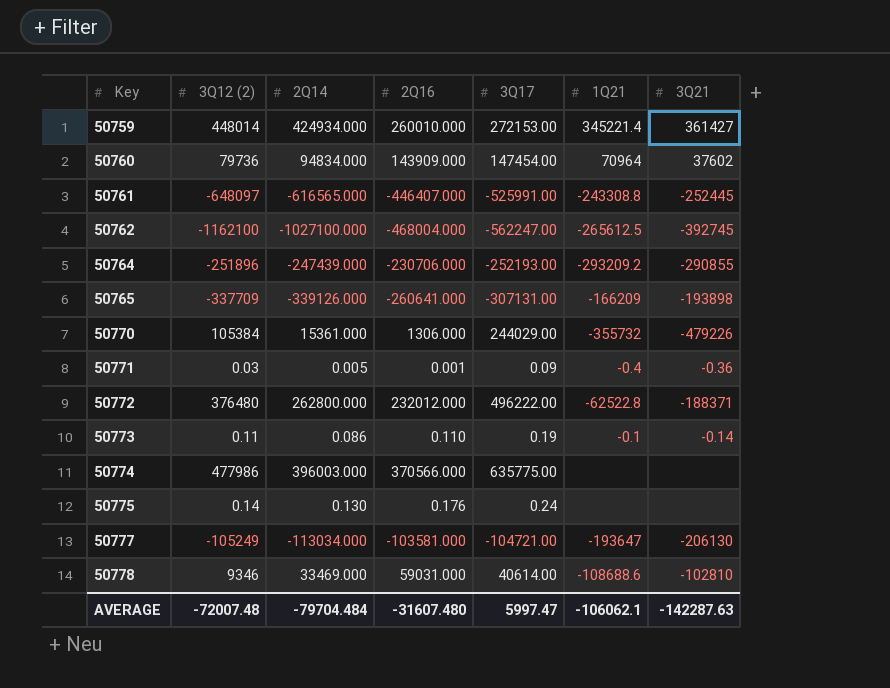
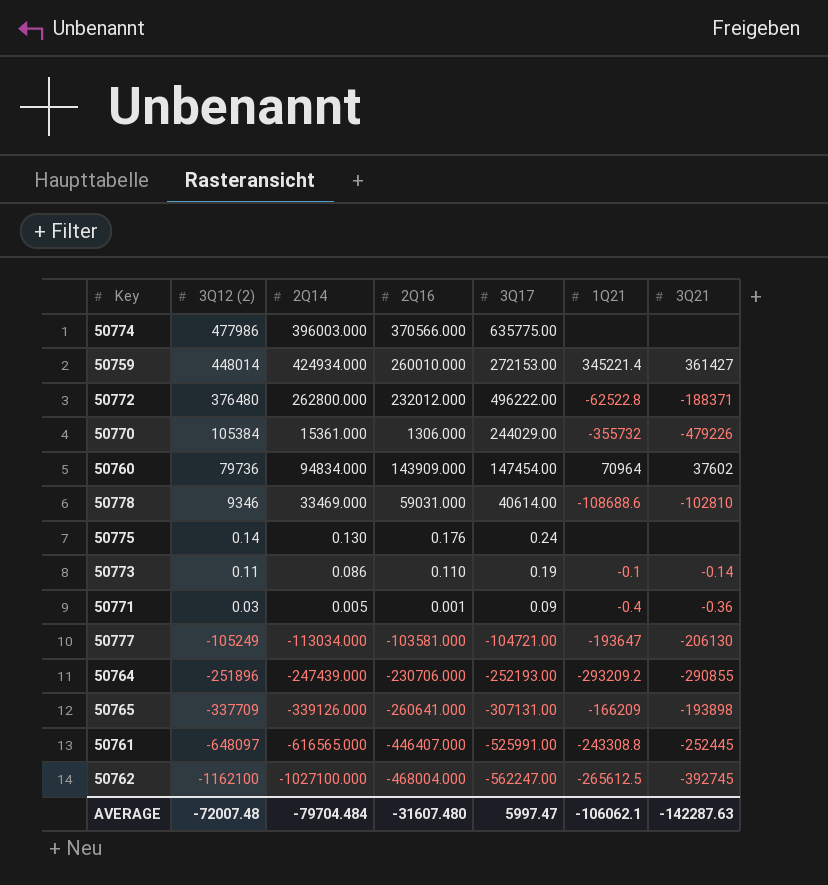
row order: Key ascending -> 3Q12 (2) descending

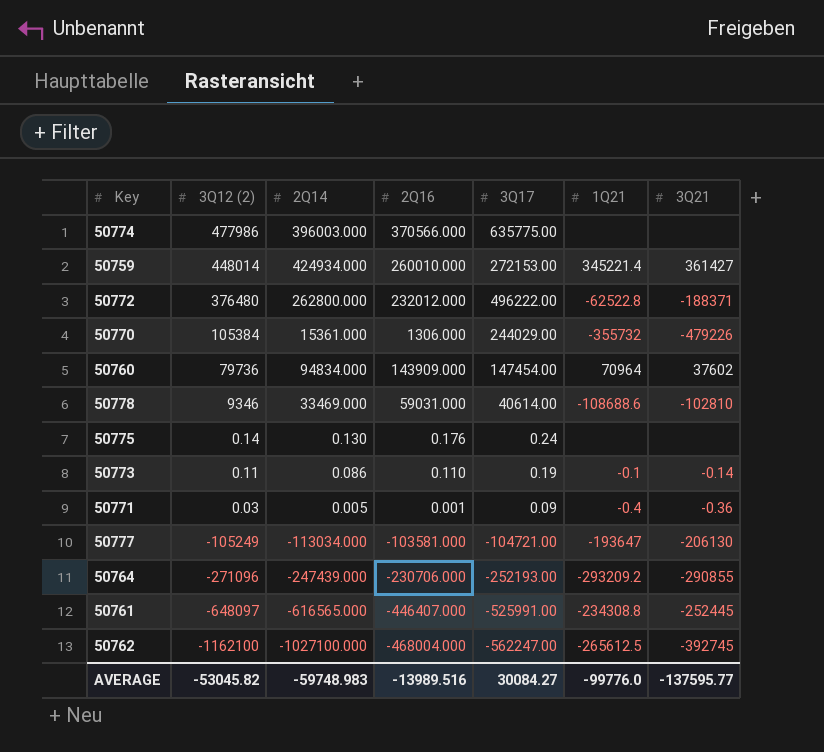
row 50765: -337709 | -339126.000 | -260641.000 | -307131.00 | -166209 | -193898 -> none
50764 | 3Q12 (2): -251896 -> -271096
50761 | 1Q21: -243308.8 -> -234308.8
AVERAGE | 3Q12 (2): -72007.48 -> -53045.82
AVERAGE | 2Q14: -79704.484 -> -59748.983
AVERAGE | 2Q16: -31607.480 -> -13989.516
AVERAGE | 3Q17: 5997.47 -> 30084.27
AVERAGE | 1Q21: -106062.1 -> -99776.0
AVERAGE | 3Q21: -142287.63 -> -137595.77

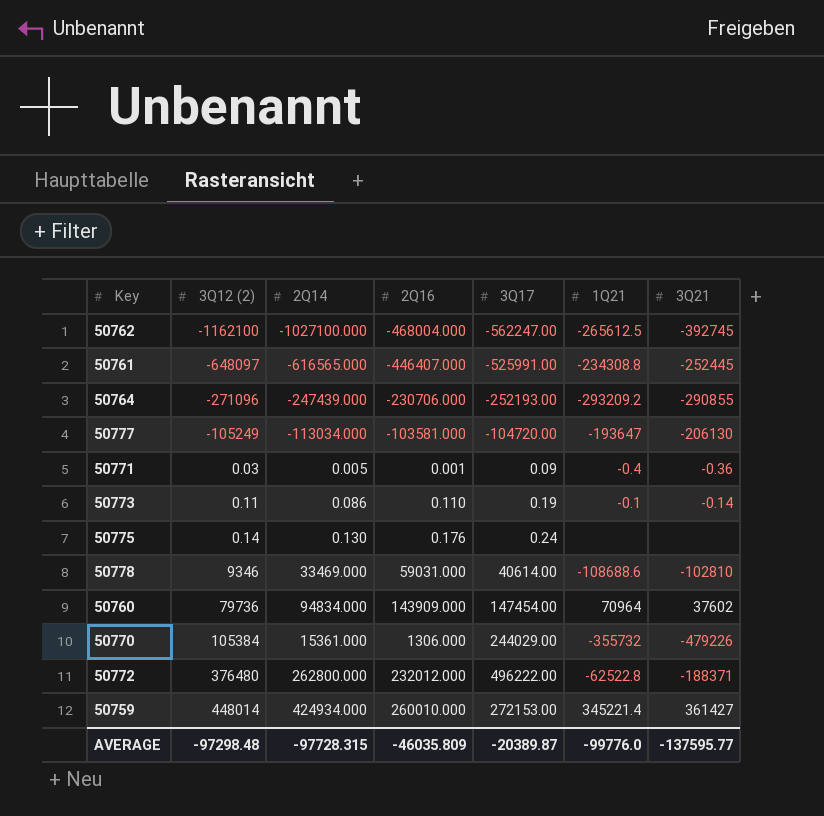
row order: 3Q12 (2) descending -> 3Q12 (2) ascending
row 50774: 477986 | 396003.000 | 370566.000 | 635775.00 | none | none -> none
50777 | 3Q17: -104721.00 -> -104720.00
AVERAGE | 3Q12 (2): -53045.82 -> -97298.48
AVERAGE | 2Q14: -59748.983 -> -97728.315
AVERAGE | 2Q16: -13989.516 -> -46035.809
AVERAGE | 3Q17: 30084.27 -> -20389.87

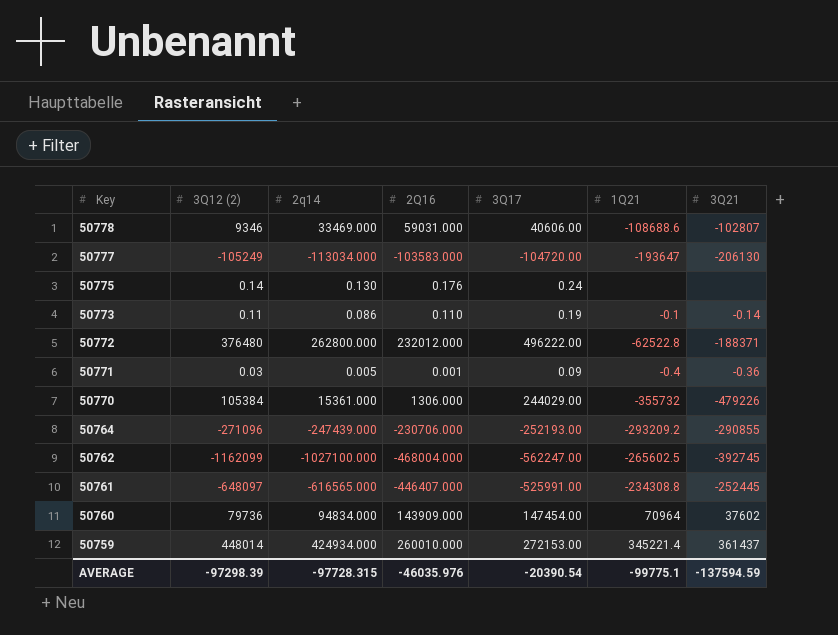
row order: 3Q12 (2) ascending -> Key descending
column name: 2Q14 -> 2q14
50778 | 3Q17: 40614.00 -> 40606.00
50778 | 3Q21: -102810 -> -102807
50777 | 2Q16: -103581.000 -> -103583.000
50762 | 3Q12 (2): -1162100 -> -1162099
50762 | 1Q21: -265612.5 -> -265602.5
50759 | 3Q21: 361427 -> 361437
AVERAGE | 3Q12 (2): -97298.48 -> -97298.39
AVERAGE | 2Q16: -46035.809 -> -46035.976
AVERAGE | 3Q17: -20389.87 -> -20390.54
AVERAGE | 1Q21: -99776.0 -> -99775.1
AVERAGE | 3Q21: -137595.77 -> -137594.59

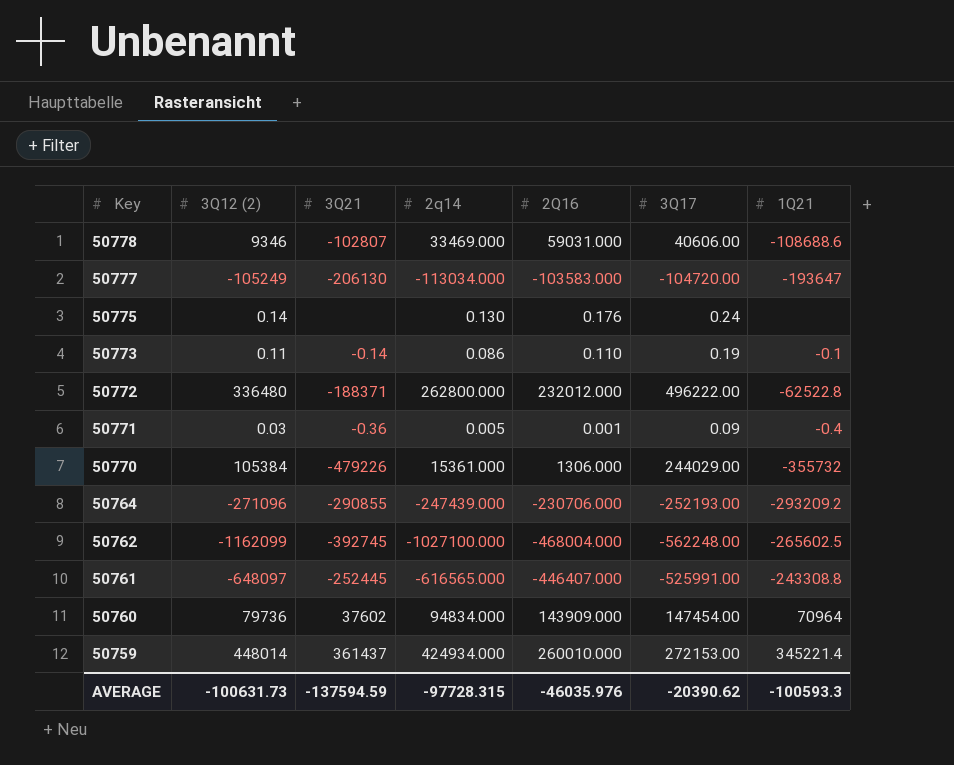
column 3Q21 | position: 7 -> 3
50772 | 3Q12 (2): 376480 -> 336480
50762 | 3Q17: -562247.00 -> -562248.00
50761 | 1Q21: -234308.8 -> -243308.8
AVERAGE | 3Q12 (2): -97298.39 -> -100631.73
AVERAGE | 3Q17: -20390.54 -> -20390.62
AVERAGE | 1Q21: -99775.1 -> -100593.3

